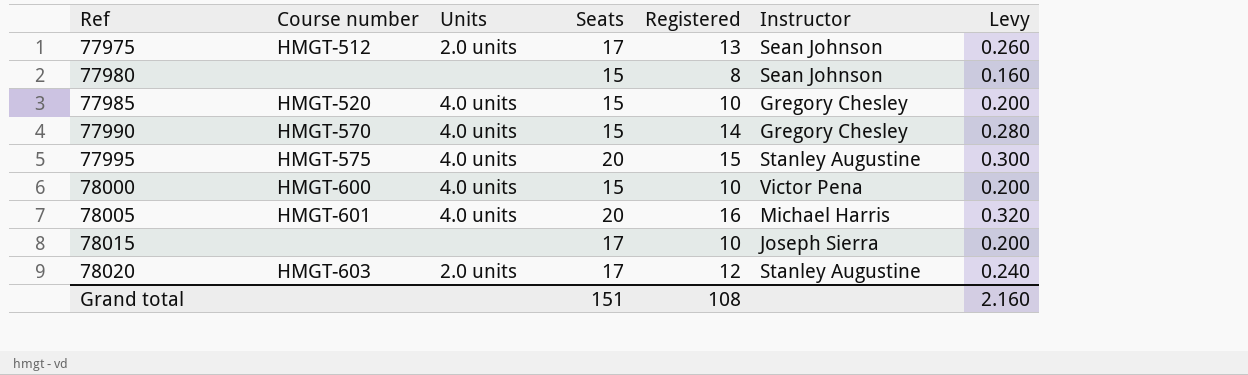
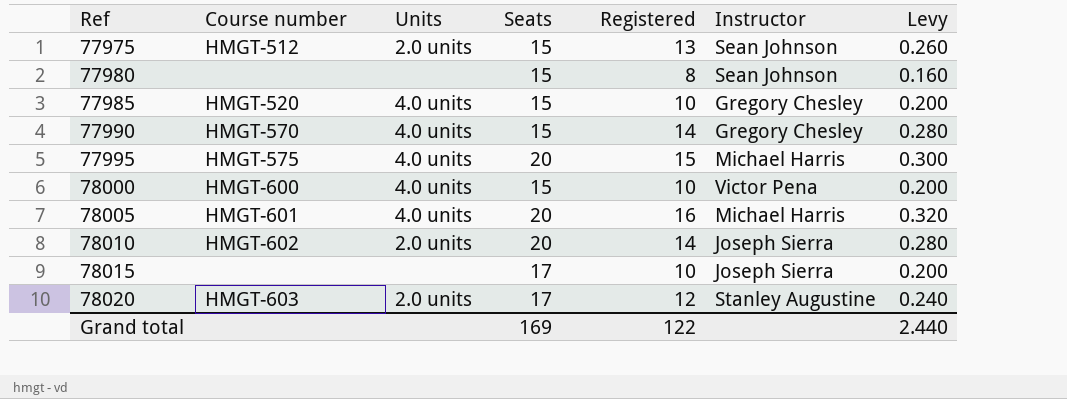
77975 | Seats: 17 -> 15
77995 | Instructor: Stanley Augustine -> Michael Harris
row 78010: none -> HMGT-602 | 2.0 units | 20 | 14 | Joseph Sierra | 0.280
Grand total | Seats: 151 -> 169
Grand total | Registered: 108 -> 122
Grand total | Levy: 2.160 -> 2.440

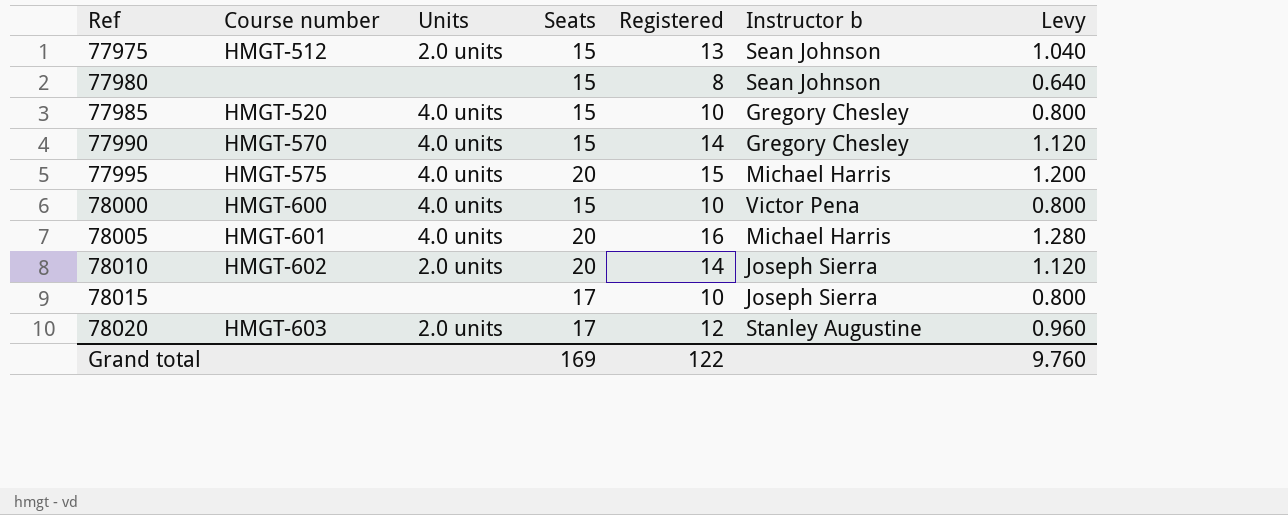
column name: Instructor -> Instructor b
column Levy | formula: [Registered] * 0.02 -> [Registered] * 0.08
Grand total | Levy: 2.440 -> 9.760

